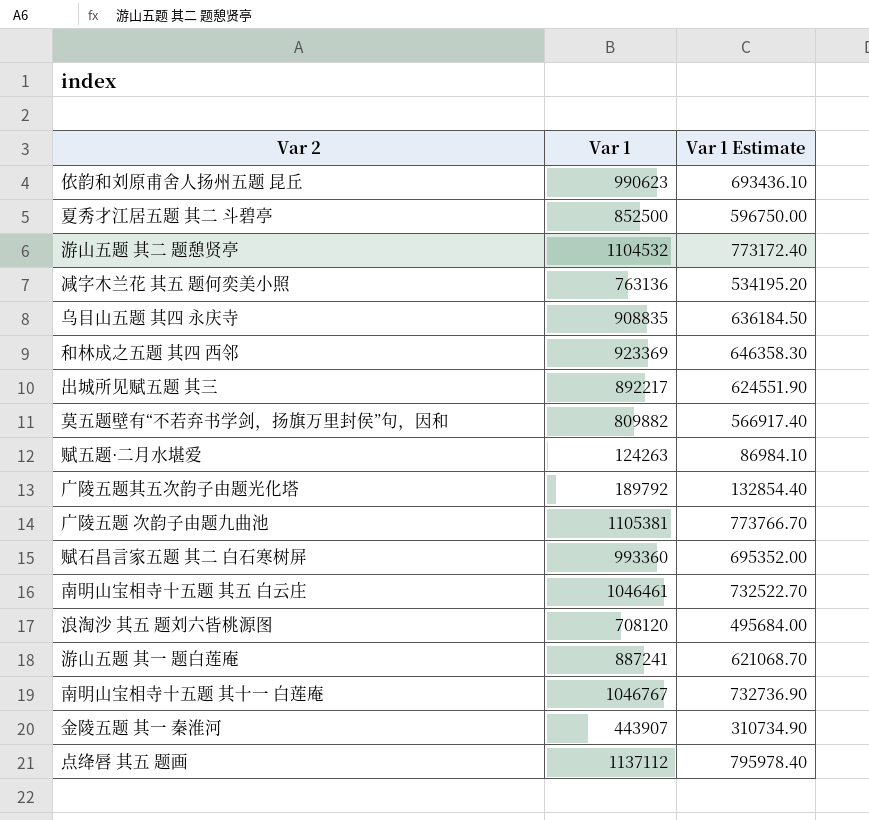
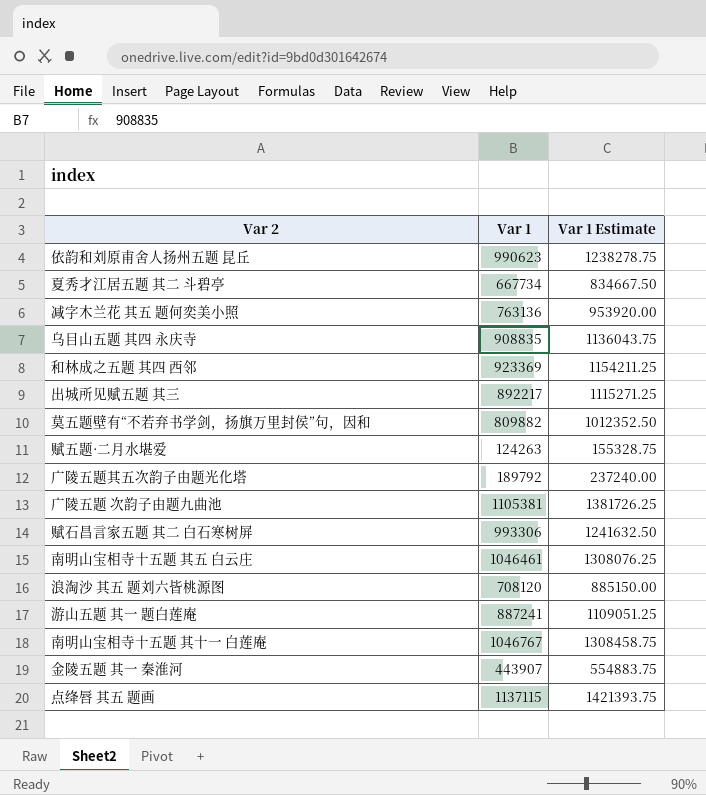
column Var 1 Estimate | formula: [Var 1] * 0.7 -> [Var 1] * 1.25
row 游山五题 其二 题憩贤亭: 1104532 | 773172.40 -> none
夏秀才江居五题 其二 斗碧亭 | Var 1: 852500 -> 667734
赋石昌言家五题 其二 白石寒树屏 | Var 1: 993360 -> 993306
点绛唇 其五 题画 | Var 1: 1137112 -> 1137115

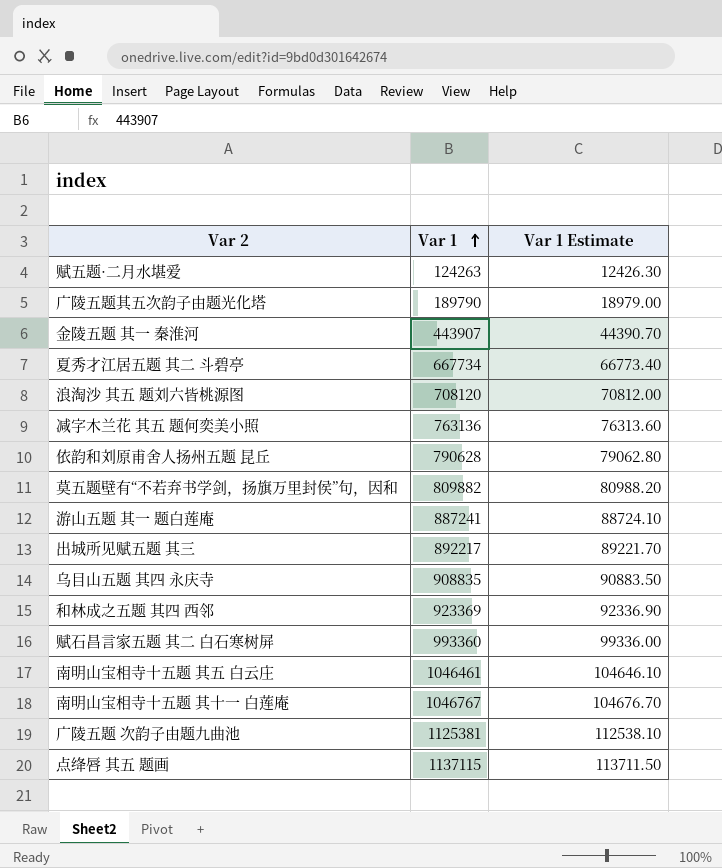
row order: none -> Var 1 ascending
column Var 1 Estimate | formula: [Var 1] * 1.25 -> [Var 1] * 0.1
广陵五题其五次韵子由题光化塔 | Var 1: 189792 -> 189790
依韵和刘原甫舍人扬州五题 昆丘 | Var 1: 990623 -> 790628
赋石昌言家五题 其二 白石寒树屏 | Var 1: 993306 -> 993360
广陵五题 次韵子由题九曲池 | Var 1: 1105381 -> 1125381

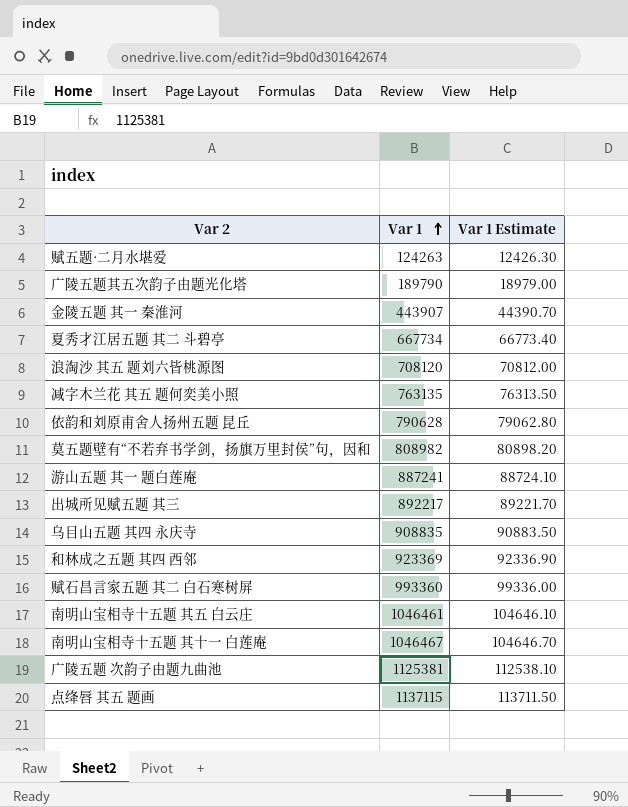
减字木兰花 其五 题何奕美小照 | Var 1: 763136 -> 763135
减字木兰花 其五 题何奕美小照 | Var 1 Estimate: 76313.60 -> 76313.50
莫五题壁有“不若弃书学剑，扬旗万里封侯”句，因和 | Var 1: 809882 -> 808982
莫五题壁有“不若弃书学剑，扬旗万里封侯”句，因和 | Var 1 Estimate: 80988.20 -> 80898.20
南明山宝相寺十五题 其十一 白莲庵 | Var 1: 1046767 -> 1046467
南明山宝相寺十五题 其十一 白莲庵 | Var 1 Estimate: 104676.70 -> 104646.70

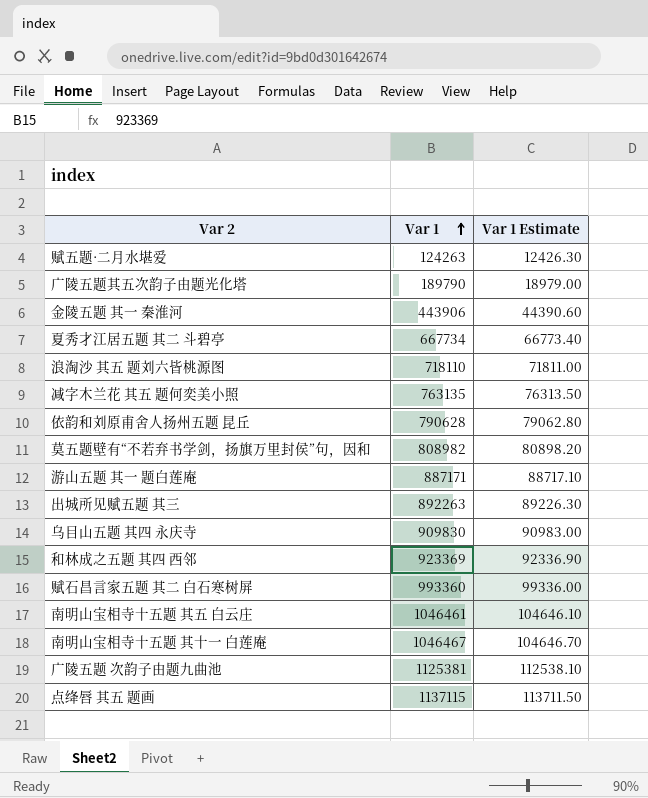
金陵五题 其一 秦淮河 | Var 1: 443907 -> 443906
金陵五题 其一 秦淮河 | Var 1 Estimate: 44390.70 -> 44390.60
浪淘沙 其五 题刘六皆桃源图 | Var 1: 708120 -> 718110
浪淘沙 其五 题刘六皆桃源图 | Var 1 Estimate: 70812.00 -> 71811.00
游山五题 其一 题白莲庵 | Var 1: 887241 -> 887171
游山五题 其一 题白莲庵 | Var 1 Estimate: 88724.10 -> 88717.10
出城所见赋五题 其三 | Var 1: 892217 -> 892263
出城所见赋五题 其三 | Var 1 Estimate: 89221.70 -> 89226.30
乌目山五题 其四 永庆寺 | Var 1: 908835 -> 909830
乌目山五题 其四 永庆寺 | Var 1 Estimate: 90883.50 -> 90983.00

